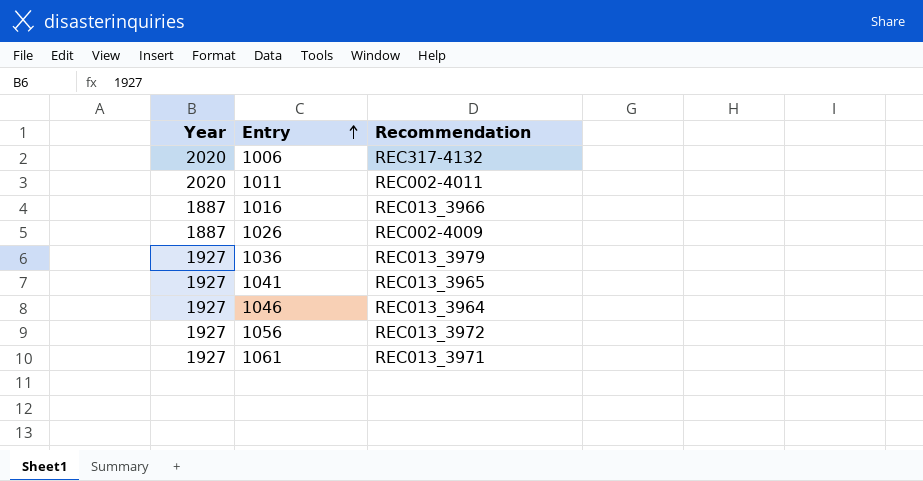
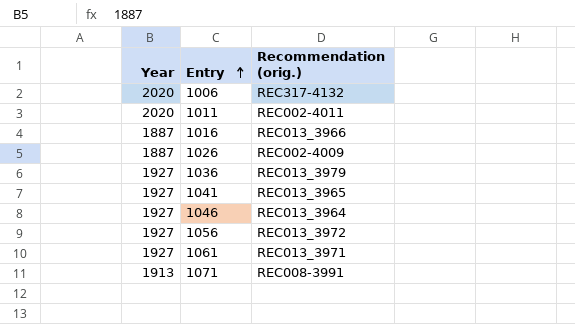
column name: Recommendation -> Recommendation (orig.)
row 1071: none -> 1913 | REC008-3991

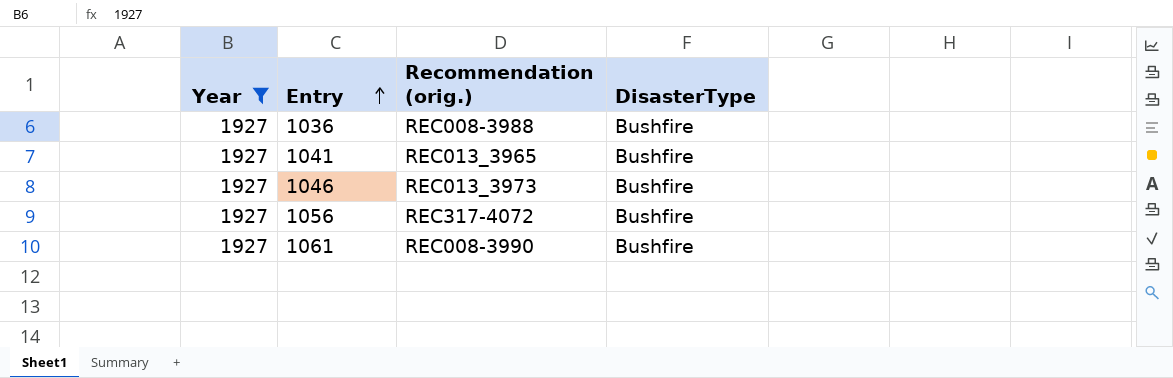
filter: none -> Year = 1927
column DisasterType | position: none -> 4
1036 | Recommendation (orig.): REC013_3979 -> REC008-3988
1046 | Recommendation (orig.): REC013_3964 -> REC013_3973
1056 | Recommendation (orig.): REC013_3972 -> REC317-4072
1061 | Recommendation (orig.): REC013_3971 -> REC008-3990

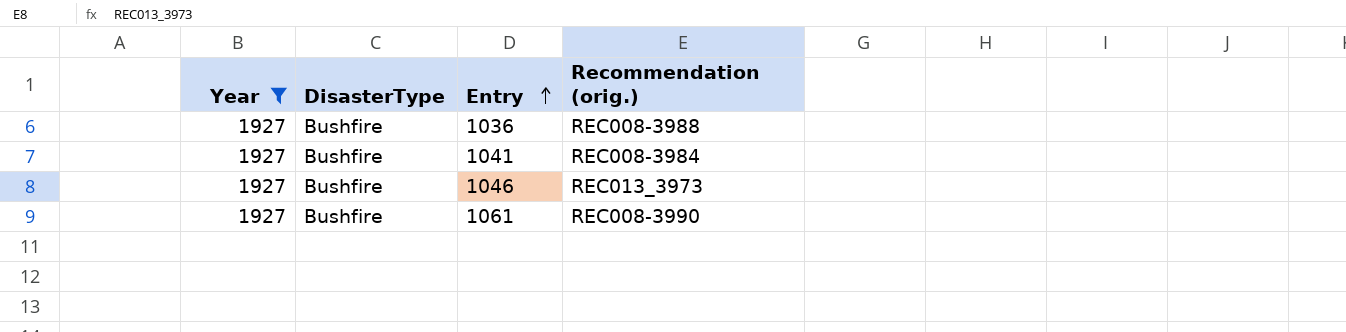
column DisasterType | position: 4 -> 2
row 1056: 1927 | REC317-4072 | Bushfire -> none
1041 | Recommendation (orig.): REC013_3965 -> REC008-3984

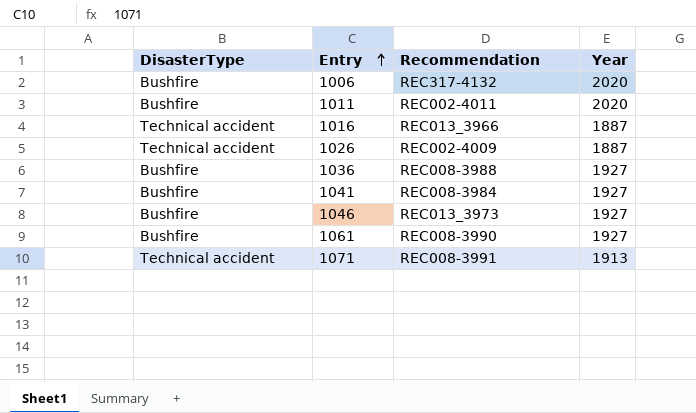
filter: Year = 1927 -> none
column name: Recommendation (orig.) -> Recommendation
column Year | position: 1 -> 4

